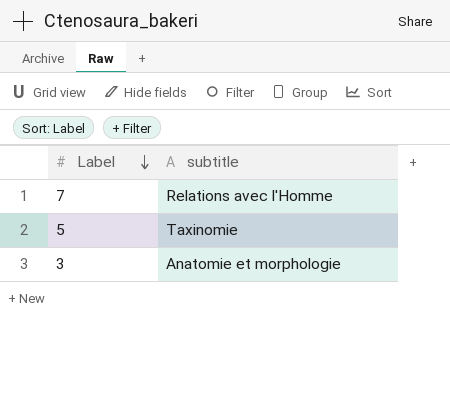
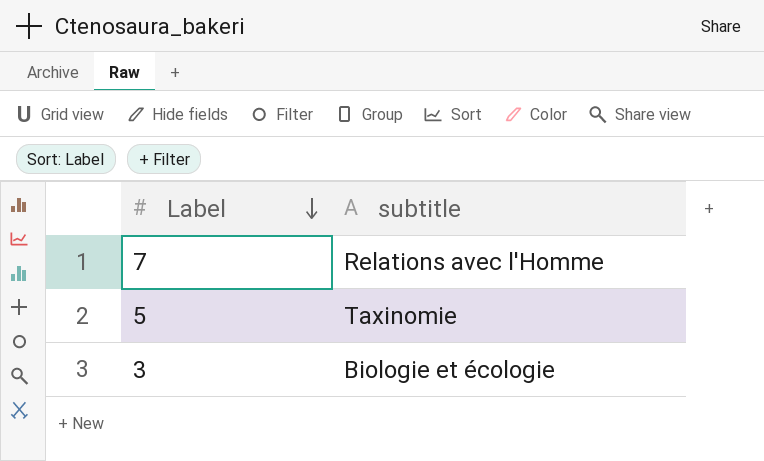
3 | subtitle: Anatomie et morphologie -> Biologie et écologie

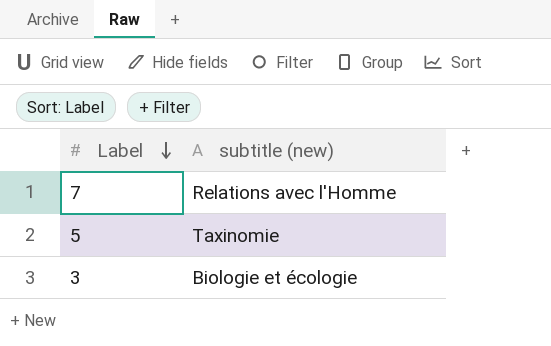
column name: subtitle -> subtitle (new)

